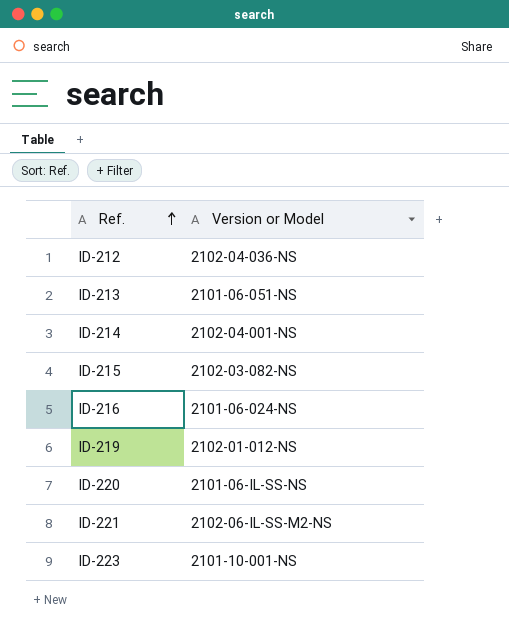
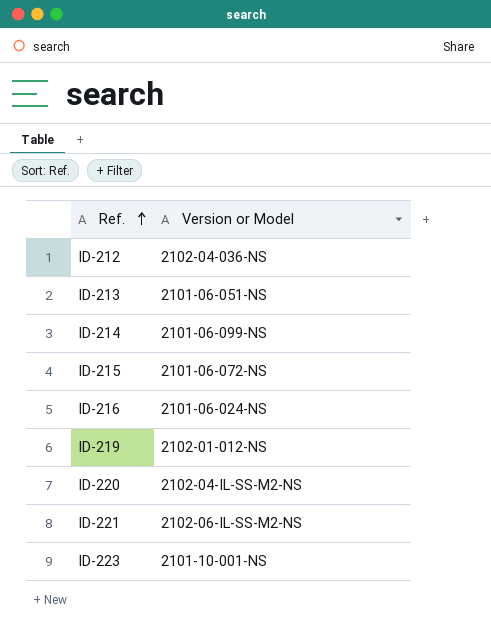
ID-214 | Version or Model: 2102-04-001-NS -> 2101-06-099-NS
ID-215 | Version or Model: 2102-03-082-NS -> 2101-06-072-NS
ID-220 | Version or Model: 2101-06-IL-SS-NS -> 2102-04-IL-SS-M2-NS

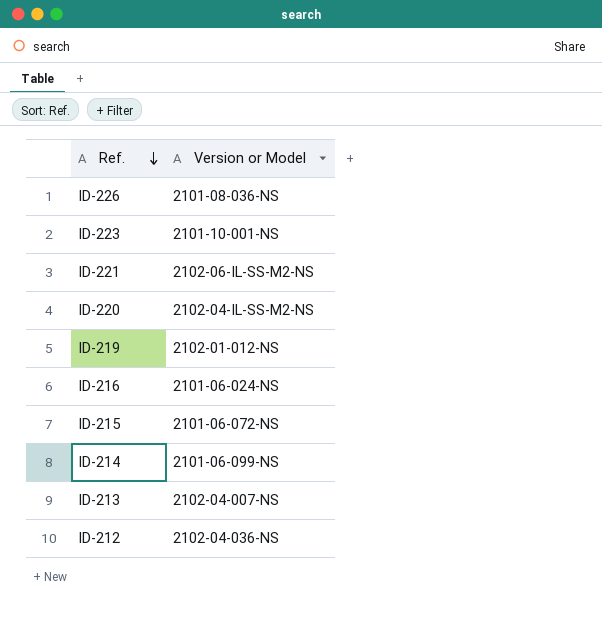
row order: Ref. ascending -> Ref. descending
row ID-226: none -> 2101-08-036-NS
ID-213 | Version or Model: 2101-06-051-NS -> 2102-04-007-NS

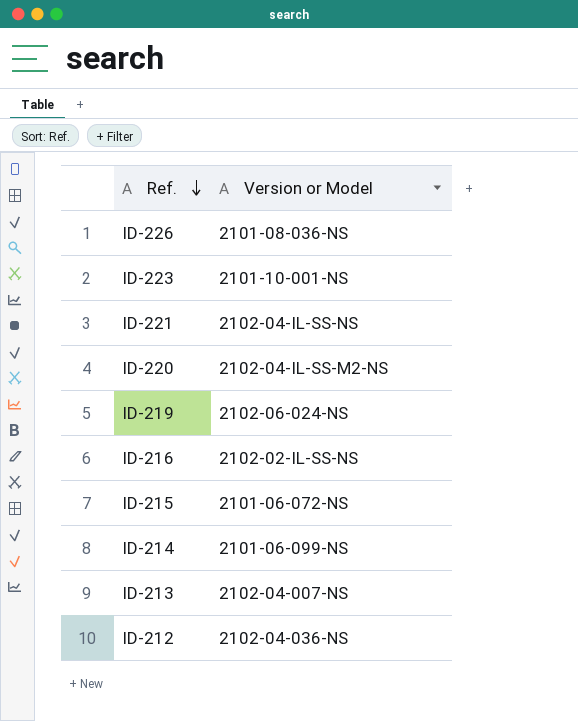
ID-221 | Version or Model: 2102-06-IL-SS-M2-NS -> 2102-04-IL-SS-NS
ID-219 | Version or Model: 2102-01-012-NS -> 2102-06-024-NS
ID-216 | Version or Model: 2101-06-024-NS -> 2102-02-IL-SS-NS

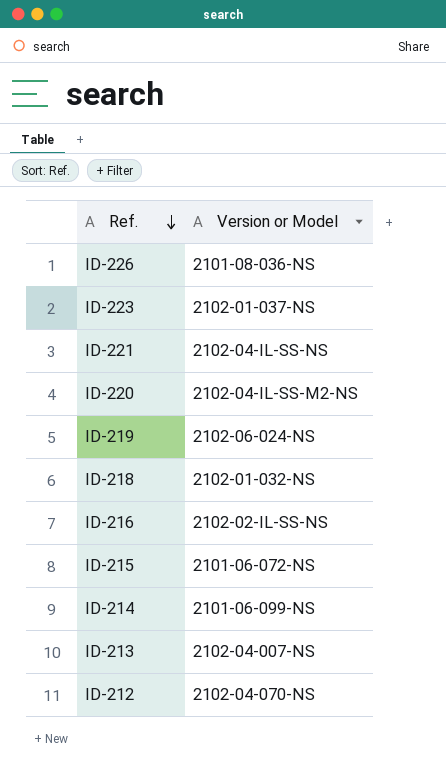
ID-223 | Version or Model: 2101-10-001-NS -> 2102-01-037-NS
row ID-218: none -> 2102-01-032-NS
ID-212 | Version or Model: 2102-04-036-NS -> 2102-04-070-NS

